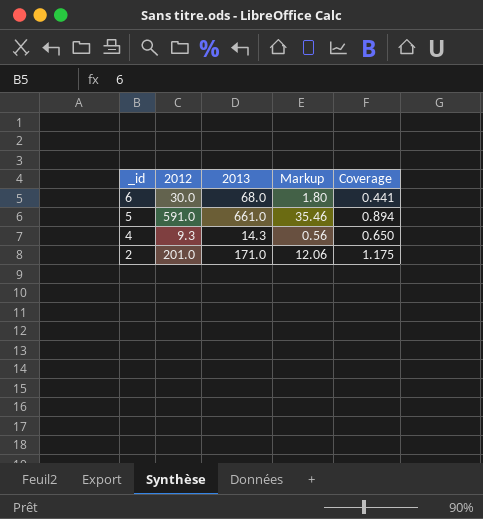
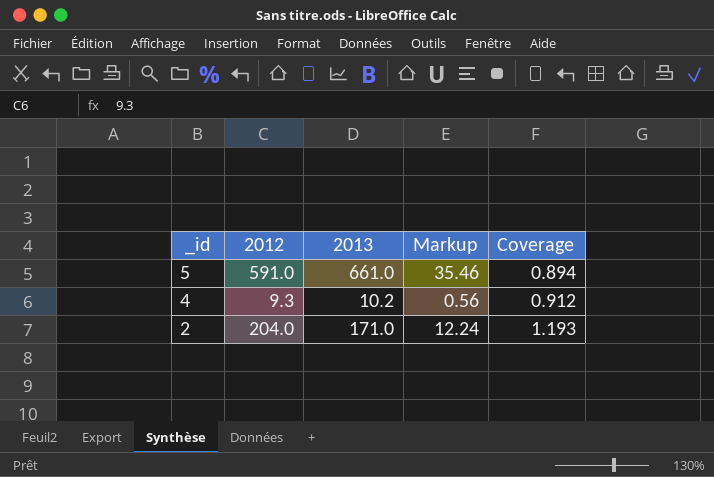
row 6: 30.0 | 68.0 | 1.80 | 0.441 -> none
4 | 2013: 14.3 -> 10.2
4 | Coverage: 0.650 -> 0.912
2 | 2012: 201.0 -> 204.0
2 | Markup: 12.06 -> 12.24
2 | Coverage: 1.175 -> 1.193

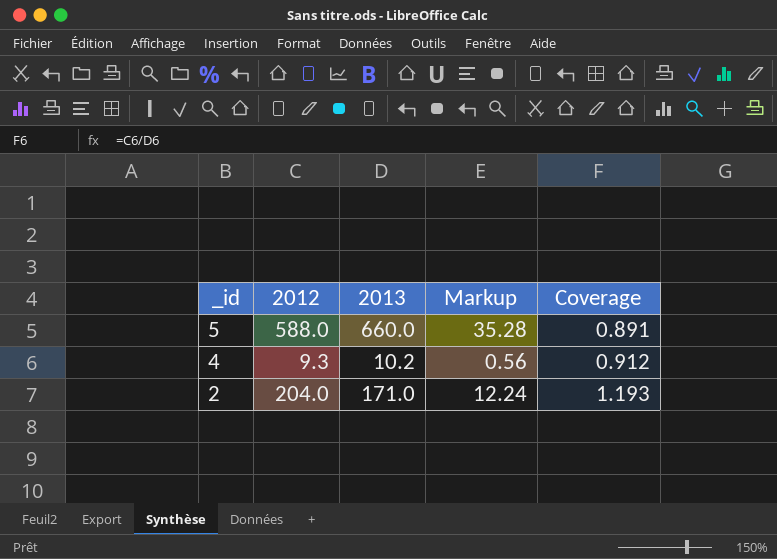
5 | 2012: 591.0 -> 588.0
5 | 2013: 661.0 -> 660.0
5 | Markup: 35.46 -> 35.28
5 | Coverage: 0.894 -> 0.891

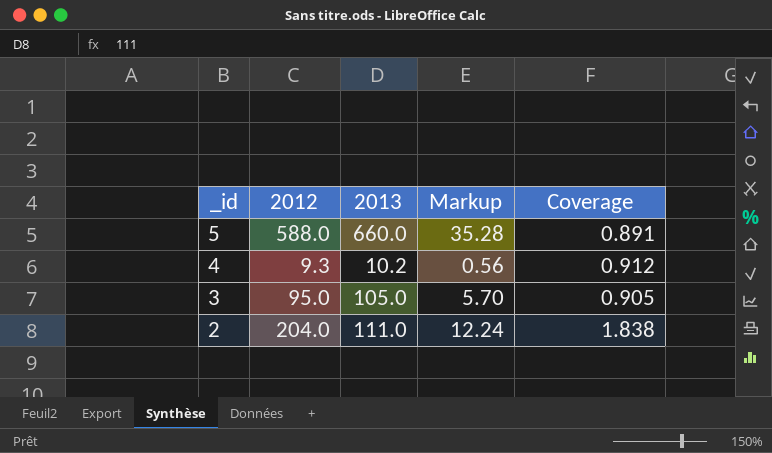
row 3: none -> 95.0 | 105.0 | 5.70 | 0.905
2 | 2013: 171.0 -> 111.0
2 | Coverage: 1.193 -> 1.838

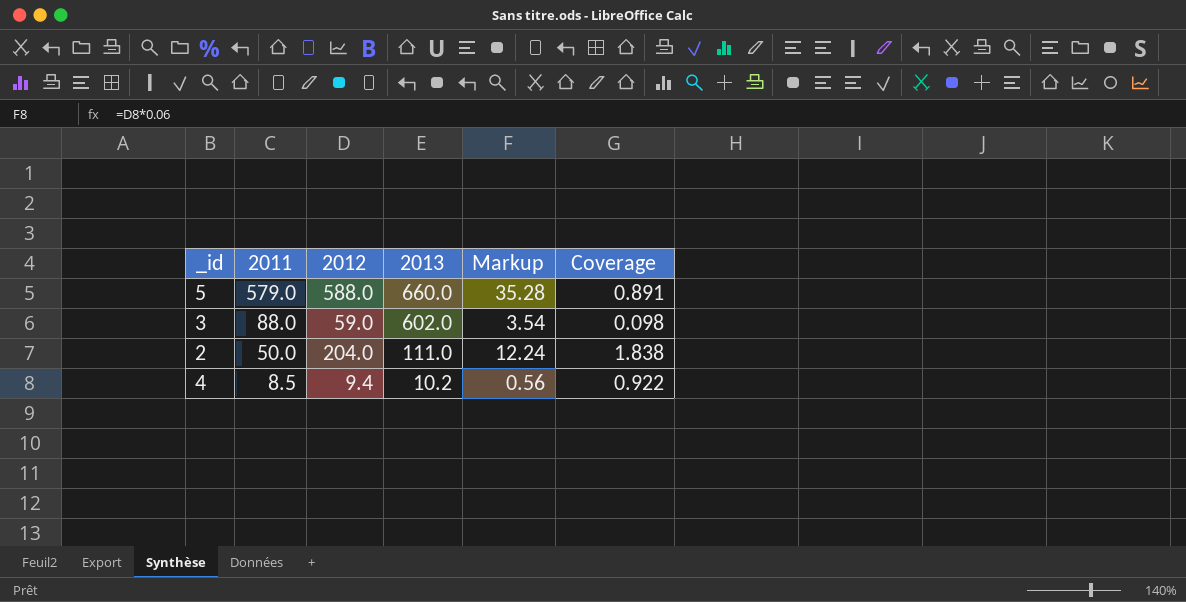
row order: _id descending -> 2011 descending
column 2011 | position: none -> 2
3 | 2012: 95.0 -> 59.0
3 | 2013: 105.0 -> 602.0
3 | Markup: 5.70 -> 3.54
3 | Coverage: 0.905 -> 0.098
4 | 2012: 9.3 -> 9.4
4 | Coverage: 0.912 -> 0.922

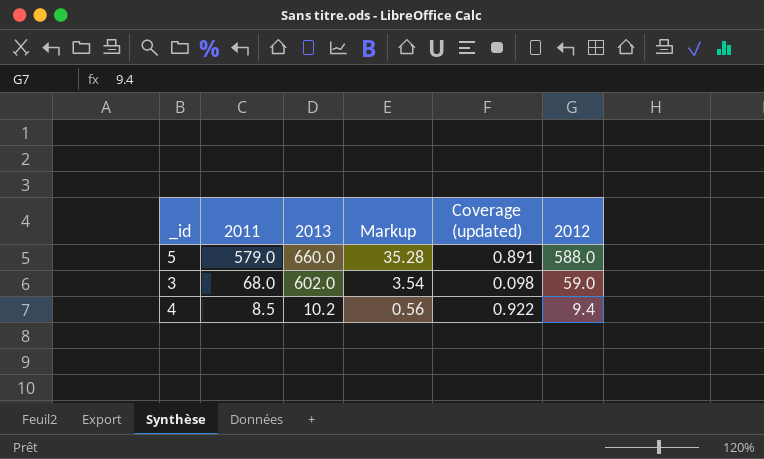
column name: Coverage -> Coverage (updated)
column 2012 | position: 3 -> 6
row 2: 50.0 | 204.0 | 111.0 | 12.24 | 1.838 -> none
3 | 2011: 88.0 -> 68.0

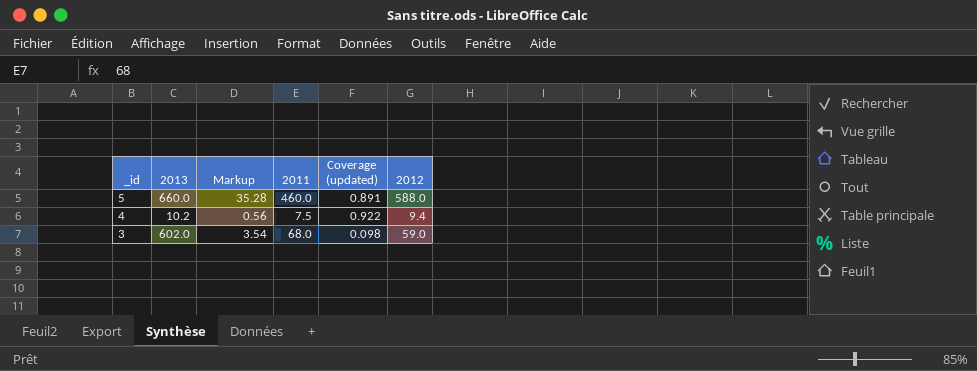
row order: 2011 descending -> _id descending
column 2011 | position: 2 -> 4
5 | 2011: 579.0 -> 460.0
4 | 2011: 8.5 -> 7.5

